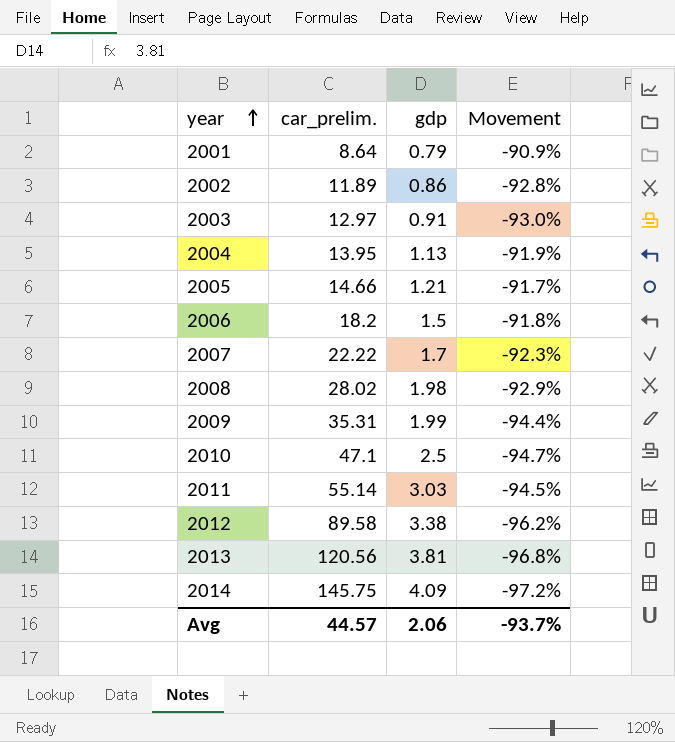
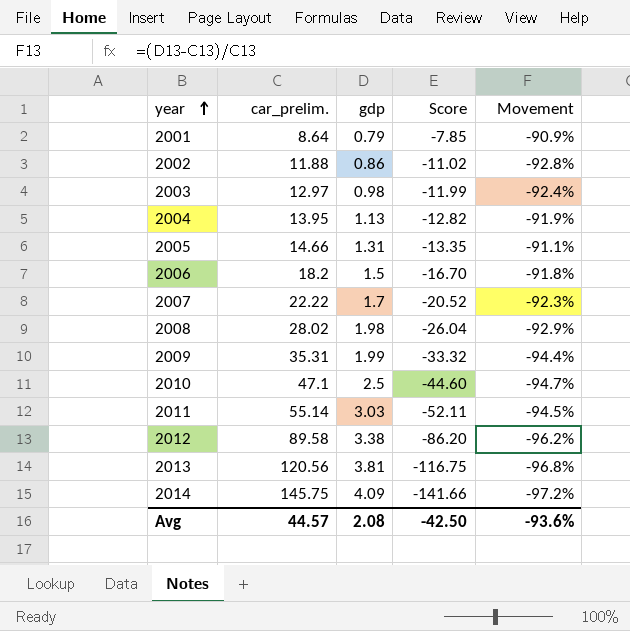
column Score | formula: none -> [gdp] - [car_prelim.]
2002 | car_prelim.: 11.89 -> 11.88
2003 | gdp: 0.91 -> 0.98
2003 | Movement: -93.0% -> -92.4%
2005 | gdp: 1.21 -> 1.31
2005 | Movement: -91.7% -> -91.1%
Avg | gdp: 2.06 -> 2.08
Avg | Movement: -93.7% -> -93.6%

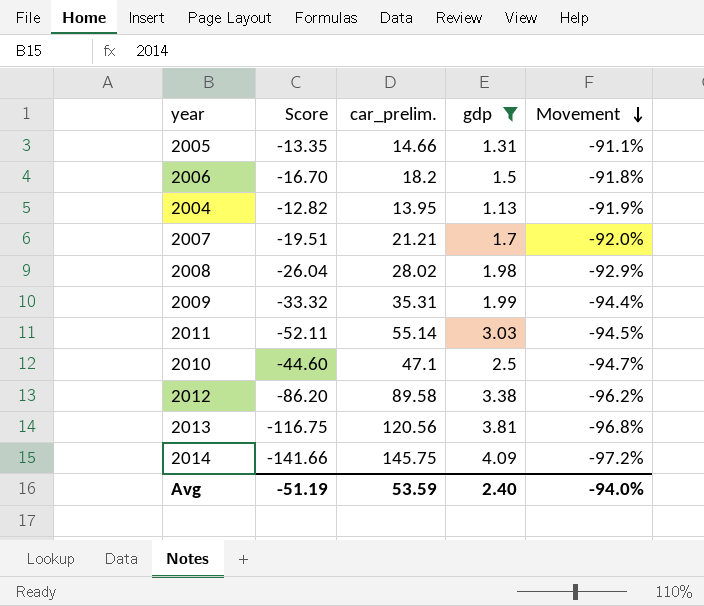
filter: none -> gdp >= 1.13
row order: year ascending -> Movement descending
column Score | position: 4 -> 2
2007 | Score: -20.52 -> -19.51
2007 | car_prelim.: 22.22 -> 21.21
2007 | Movement: -92.3% -> -92.0%
Avg | Score: -42.50 -> -51.19
Avg | car_prelim.: 44.57 -> 53.59
Avg | gdp: 2.08 -> 2.40
Avg | Movement: -93.6% -> -94.0%

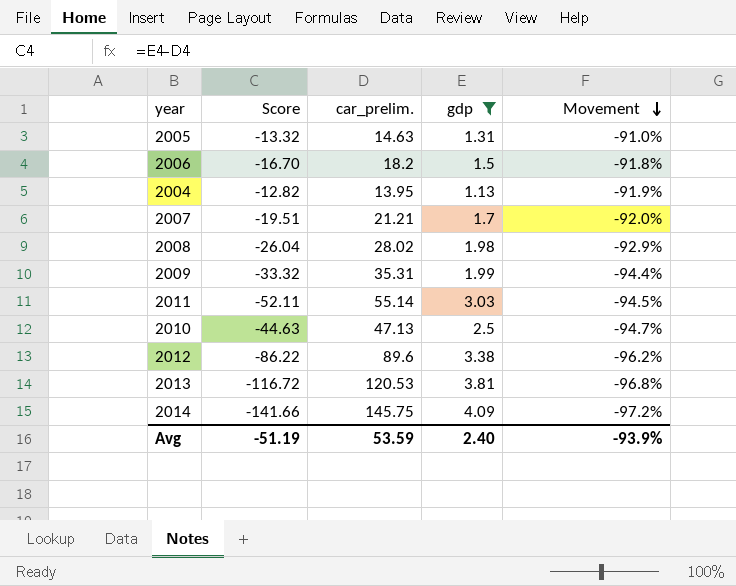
2005 | Score: -13.35 -> -13.32
2005 | car_prelim.: 14.66 -> 14.63
2005 | Movement: -91.1% -> -91.0%
2010 | Score: -44.60 -> -44.63
2010 | car_prelim.: 47.1 -> 47.13
2012 | Score: -86.20 -> -86.22
2012 | car_prelim.: 89.58 -> 89.6
2013 | Score: -116.75 -> -116.72
2013 | car_prelim.: 120.56 -> 120.53
Avg | Movement: -94.0% -> -93.9%

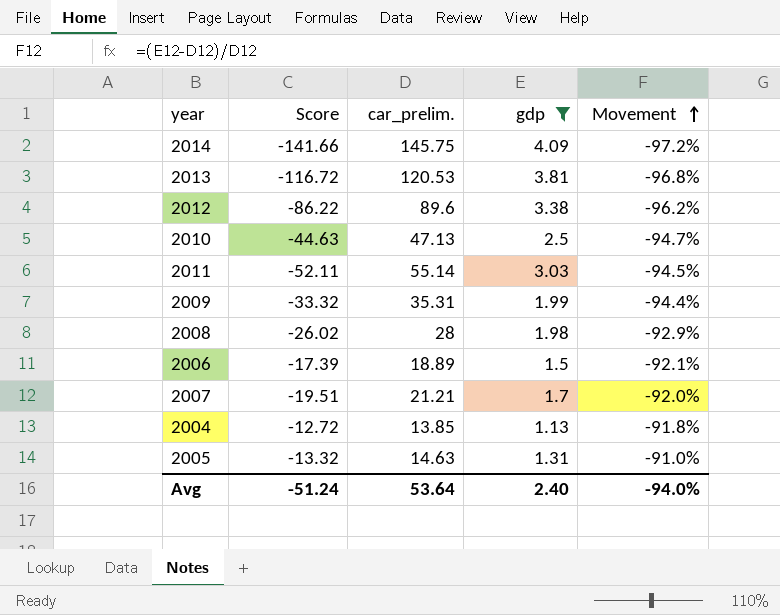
row order: Movement descending -> Movement ascending
2008 | Score: -26.04 -> -26.02
2008 | car_prelim.: 28.02 -> 28
2006 | Score: -16.70 -> -17.39
2006 | car_prelim.: 18.2 -> 18.89
2006 | Movement: -91.8% -> -92.1%
2004 | Score: -12.82 -> -12.72
2004 | car_prelim.: 13.95 -> 13.85
2004 | Movement: -91.9% -> -91.8%
Avg | Score: -51.19 -> -51.24
Avg | car_prelim.: 53.59 -> 53.64
Avg | Movement: -93.9% -> -94.0%

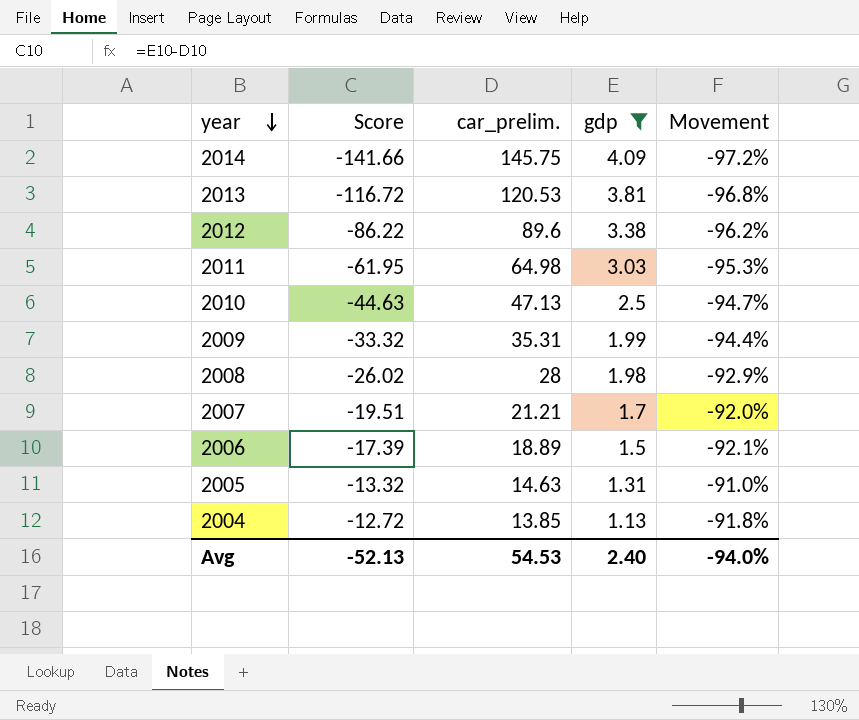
row order: Movement ascending -> year descending
2011 | Score: -52.11 -> -61.95
2011 | car_prelim.: 55.14 -> 64.98
2011 | Movement: -94.5% -> -95.3%
Avg | Score: -51.24 -> -52.13
Avg | car_prelim.: 53.64 -> 54.53

